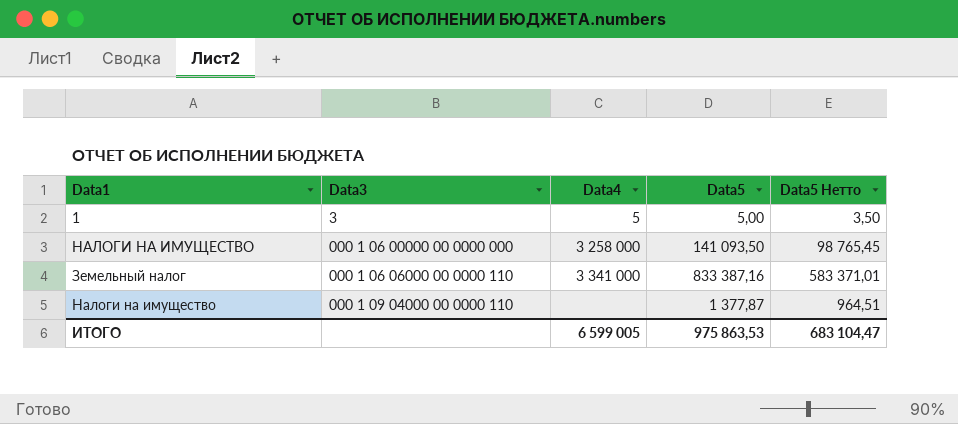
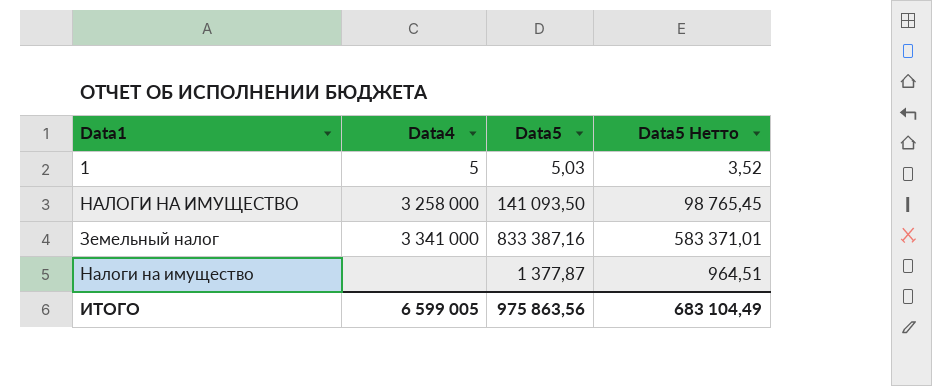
column Data3 | position: 2 -> none
1 | Data5: 5,00 -> 5,03
1 | Data5 Нетто: 3,50 -> 3,52
ИТОГО | Data5: 975 863,53 -> 975 863,56
ИТОГО | Data5 Нетто: 683 104,47 -> 683 104,49

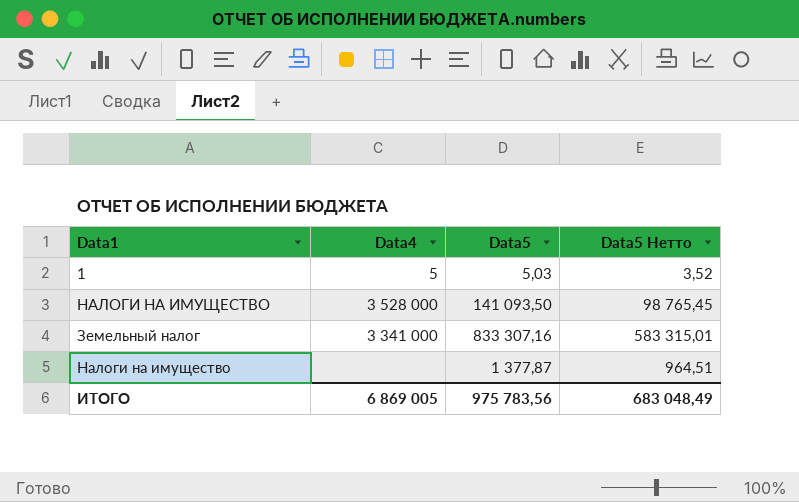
НАЛОГИ НА ИМУЩЕСТВО | Data4: 3 258 000 -> 3 528 000
Земельный налог | Data5: 833 387,16 -> 833 307,16
Земельный налог | Data5 Нетто: 583 371,01 -> 583 315,01
ИТОГО | Data4: 6 599 005 -> 6 869 005
ИТОГО | Data5: 975 863,56 -> 975 783,56
ИТОГО | Data5 Нетто: 683 104,49 -> 683 048,49

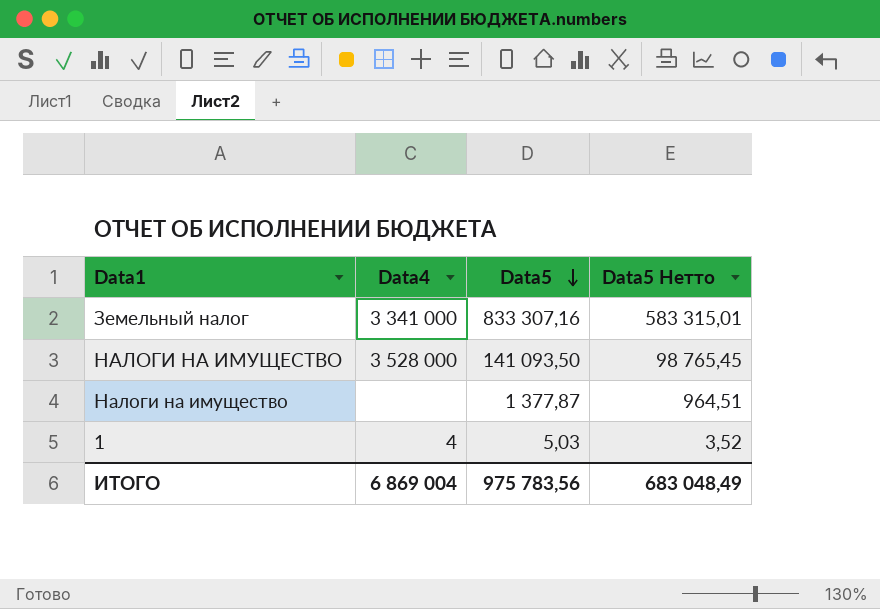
row order: none -> Data5 descending
1 | Data4: 5 -> 4
ИТОГО | Data4: 6 869 005 -> 6 869 004

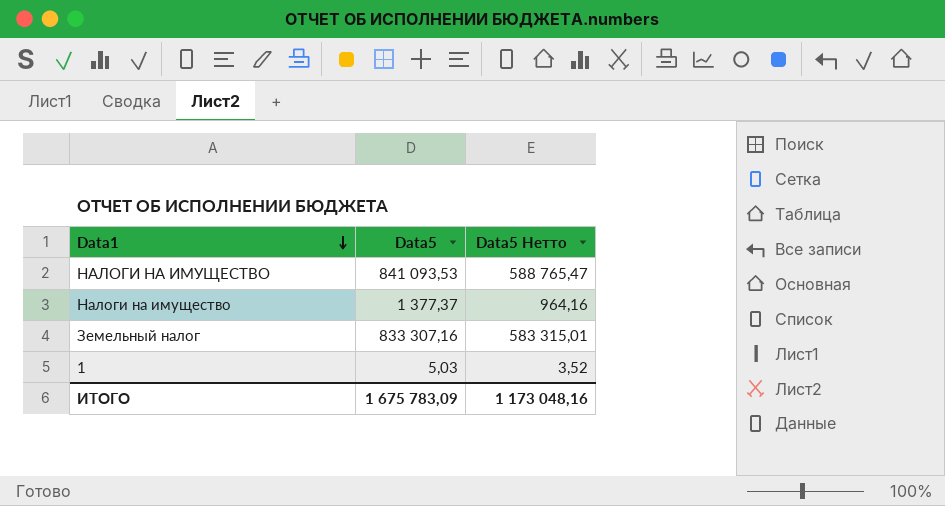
row order: Data5 descending -> Data1 descending
column Data4 | position: 2 -> none
НАЛОГИ НА ИМУЩЕСТВО | Data5: 141 093,50 -> 841 093,53
НАЛОГИ НА ИМУЩЕСТВО | Data5 Нетто: 98 765,45 -> 588 765,47
Налоги на имущество | Data5: 1 377,87 -> 1 377,37
Налоги на имущество | Data5 Нетто: 964,51 -> 964,16
ИТОГО | Data5: 975 783,56 -> 1 675 783,09
ИТОГО | Data5 Нетто: 683 048,49 -> 1 173 048,16

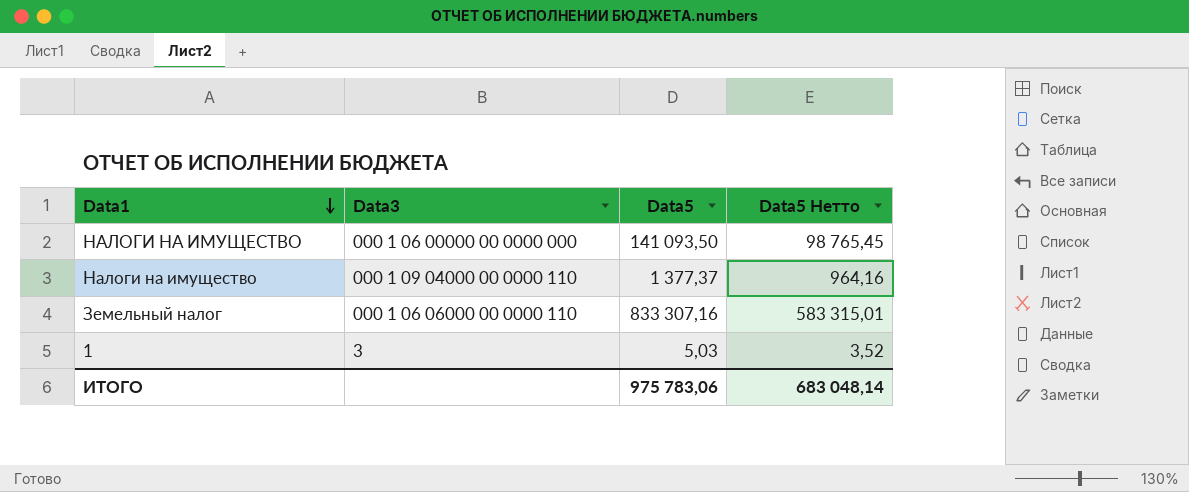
column Data3 | position: none -> 2
НАЛОГИ НА ИМУЩЕСТВО | Data5: 841 093,53 -> 141 093,50
НАЛОГИ НА ИМУЩЕСТВО | Data5 Нетто: 588 765,47 -> 98 765,45
ИТОГО | Data5: 1 675 783,09 -> 975 783,06
ИТОГО | Data5 Нетто: 1 173 048,16 -> 683 048,14

